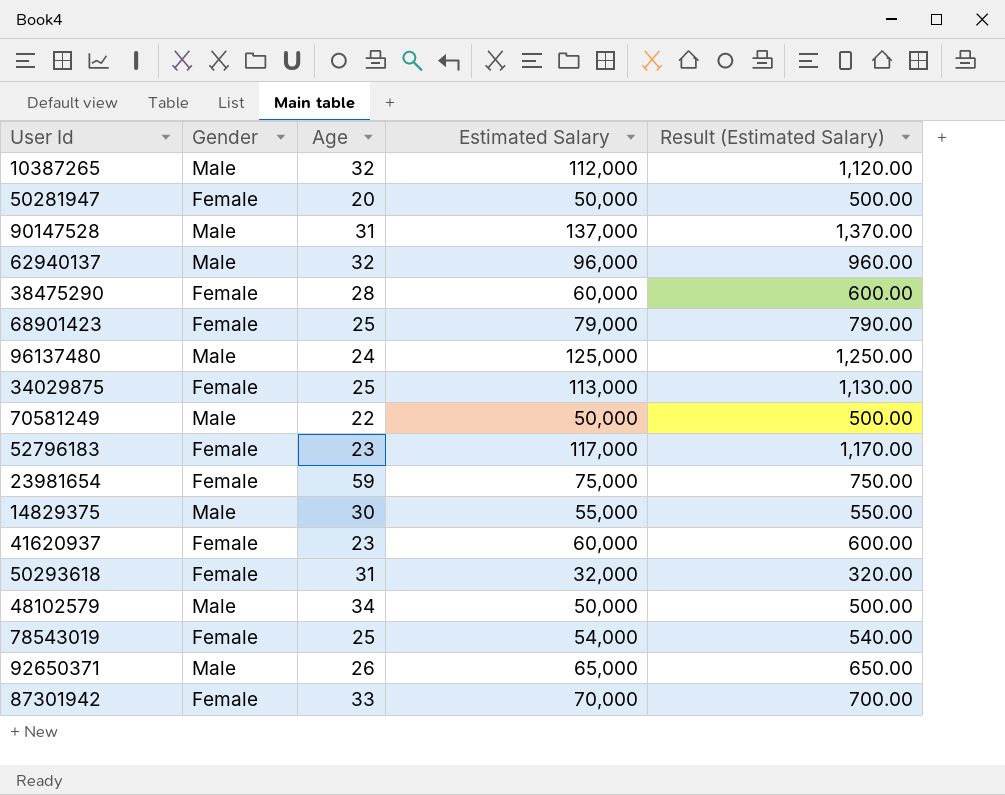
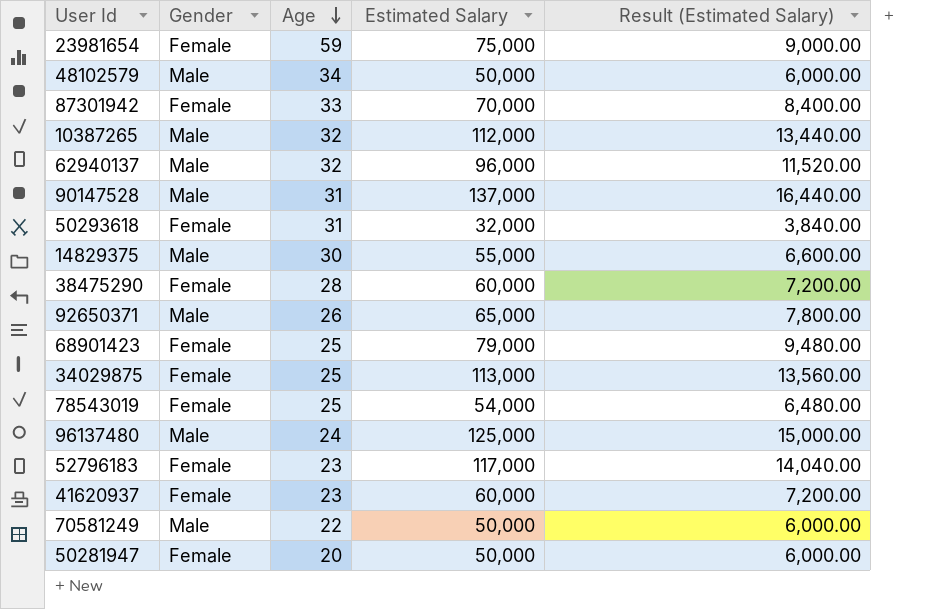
row order: none -> Age descending
column Result (Estimated Salary) | formula: [Estimated Salary] * 0.01 -> [Estimated Salary] * 0.12

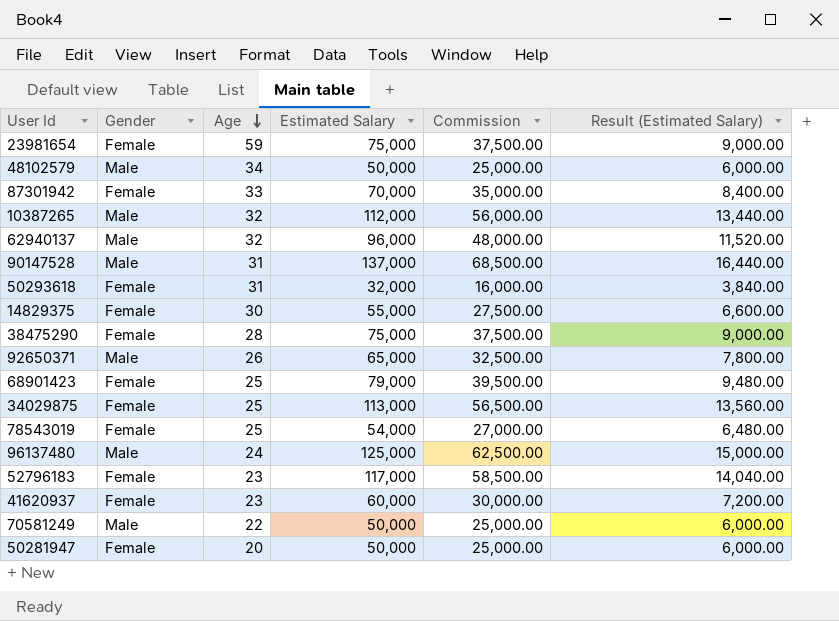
column Commission | formula: none -> [Estimated Salary] * 0.5
14829375 | Gender: Male -> Female
38475290 | Estimated Salary: 60,000 -> 75,000
38475290 | Result (Estimated Salary): 7,200.00 -> 9,000.00

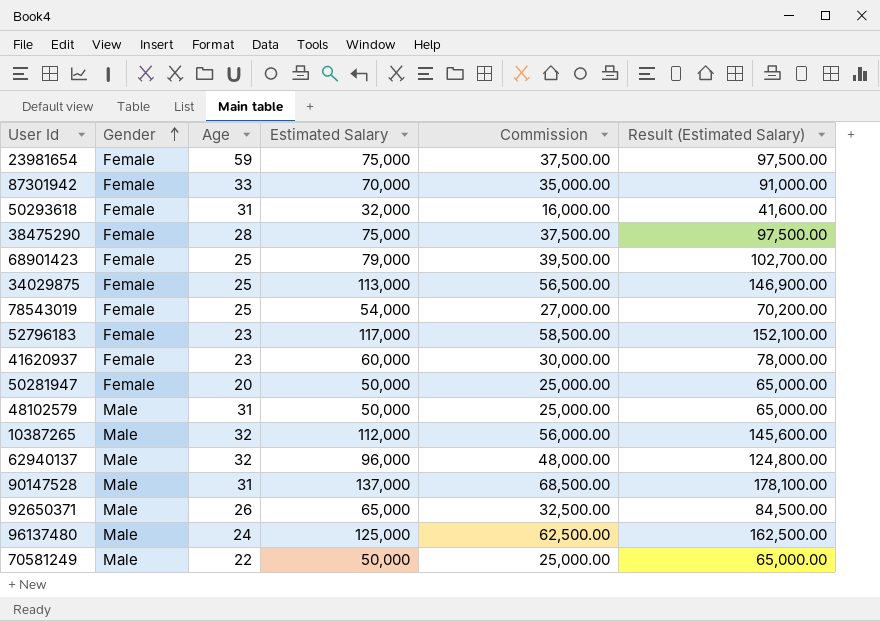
row order: Age descending -> Gender ascending
column Result (Estimated Salary) | formula: [Estimated Salary] * 0.12 -> [Estimated Salary] * 1.3
row 14829375: Female | 30 | 55,000 | 27,500.00 | 6,600.00 -> none
48102579 | Age: 34 -> 31

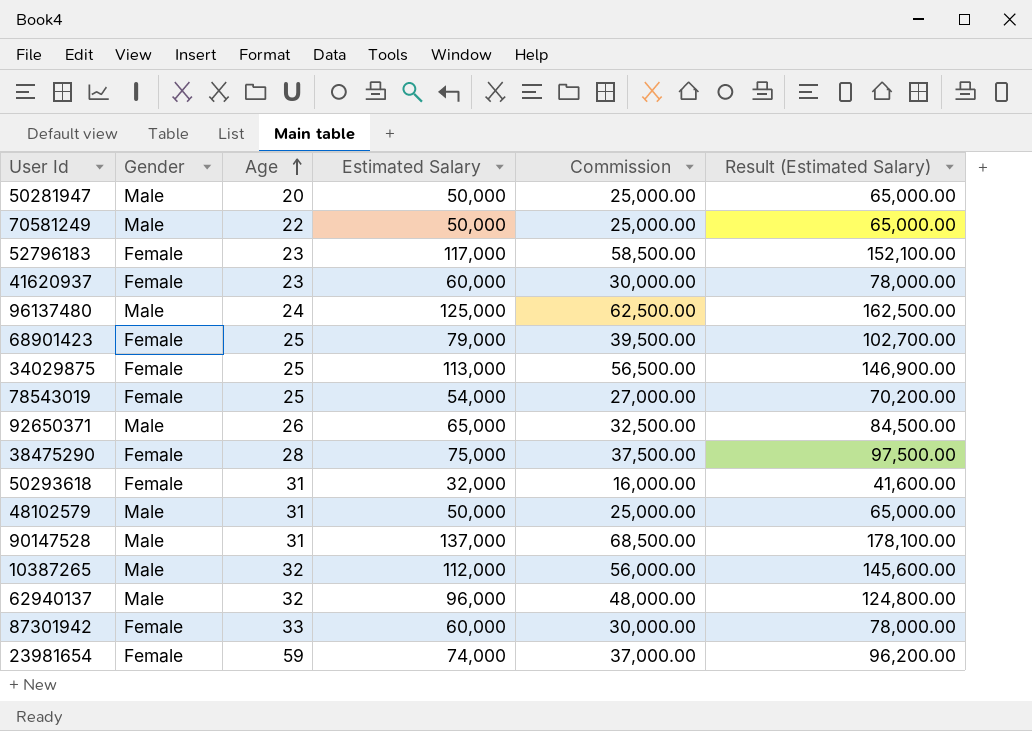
row order: Gender ascending -> Age ascending
50281947 | Gender: Female -> Male
87301942 | Estimated Salary: 70,000 -> 60,000
87301942 | Commission: 35,000.00 -> 30,000.00
87301942 | Result (Estimated Salary): 91,000.00 -> 78,000.00
23981654 | Estimated Salary: 75,000 -> 74,000
23981654 | Commission: 37,500.00 -> 37,000.00
23981654 | Result (Estimated Salary): 97,500.00 -> 96,200.00

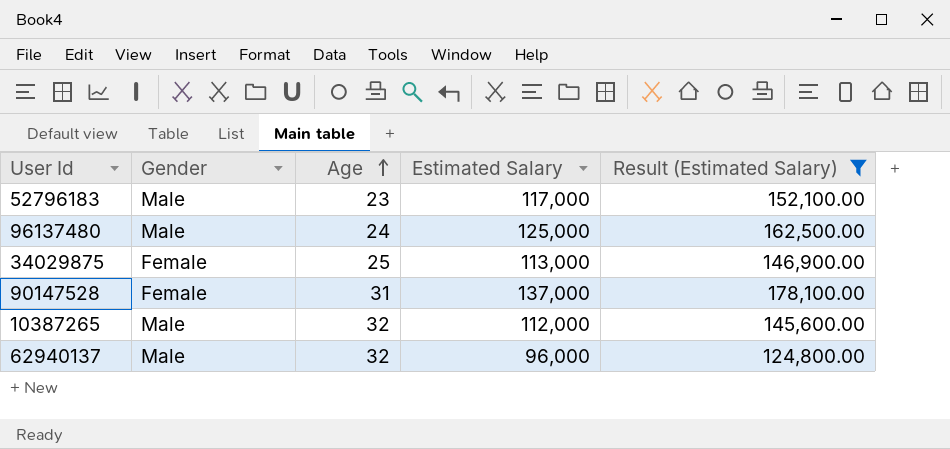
filter: none -> Result (Estimated Salary) >= 124,800.00
column Commission | formula: [Estimated Salary] * 0.5 -> none
52796183 | Gender: Female -> Male
90147528 | Gender: Male -> Female

